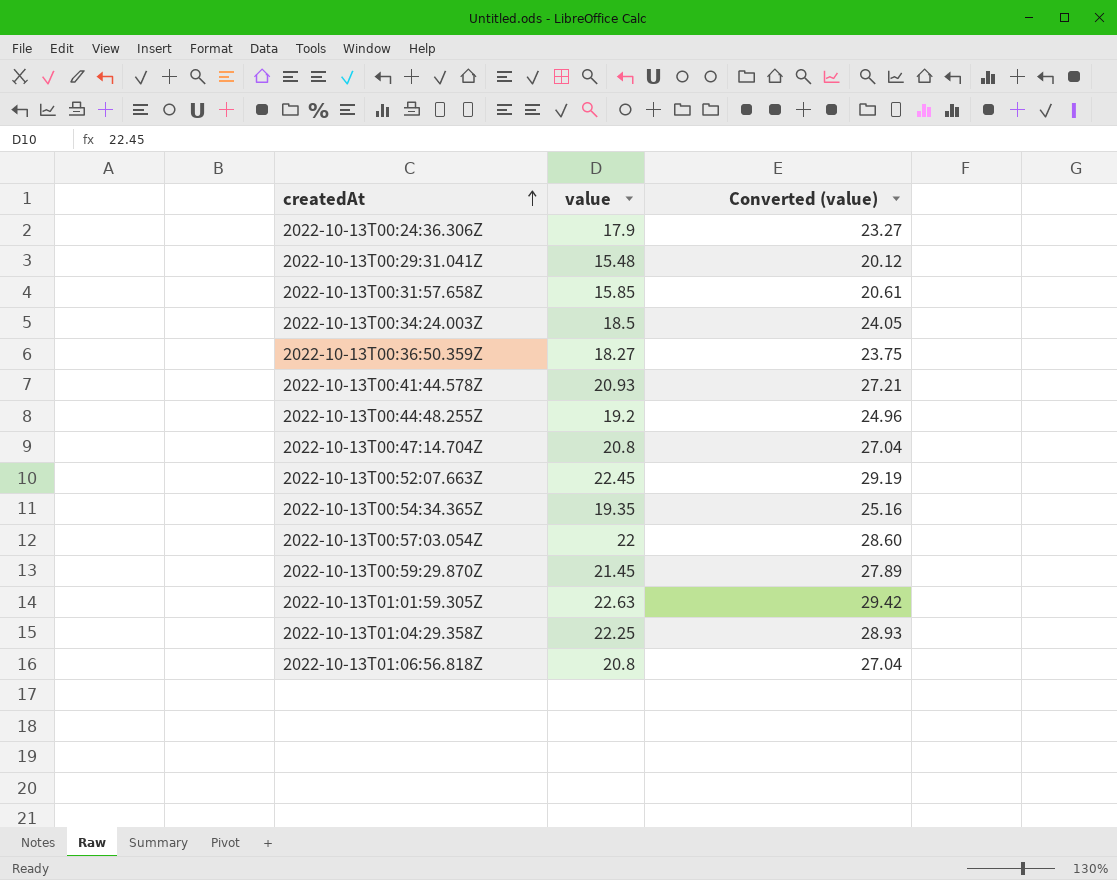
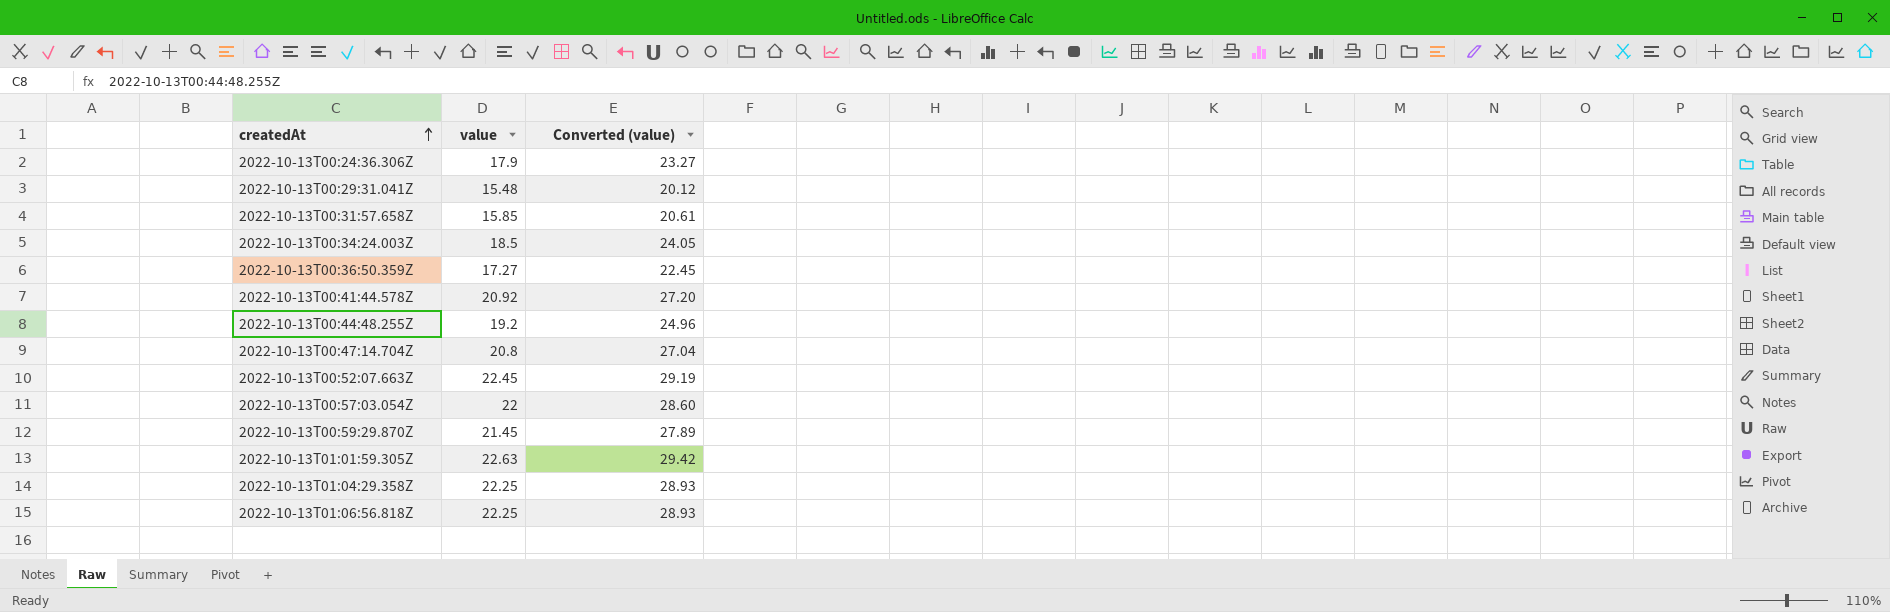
row 2022-10-13T00:54:34.365Z: 19.35 | 25.16 -> none
2022-10-13T00:36:50.359Z | value: 18.27 -> 17.27
2022-10-13T00:36:50.359Z | Converted (value): 23.75 -> 22.45
2022-10-13T00:41:44.578Z | value: 20.93 -> 20.92
2022-10-13T00:41:44.578Z | Converted (value): 27.21 -> 27.20
2022-10-13T01:06:56.818Z | value: 20.8 -> 22.25
2022-10-13T01:06:56.818Z | Converted (value): 27.04 -> 28.93

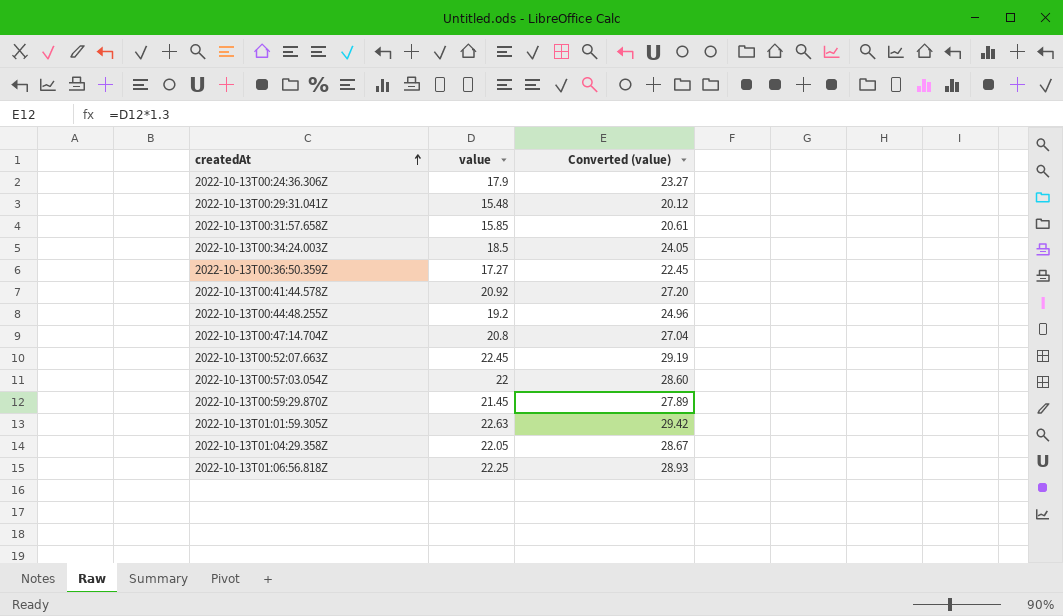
2022-10-13T01:04:29.358Z | value: 22.25 -> 22.05
2022-10-13T01:04:29.358Z | Converted (value): 28.93 -> 28.67

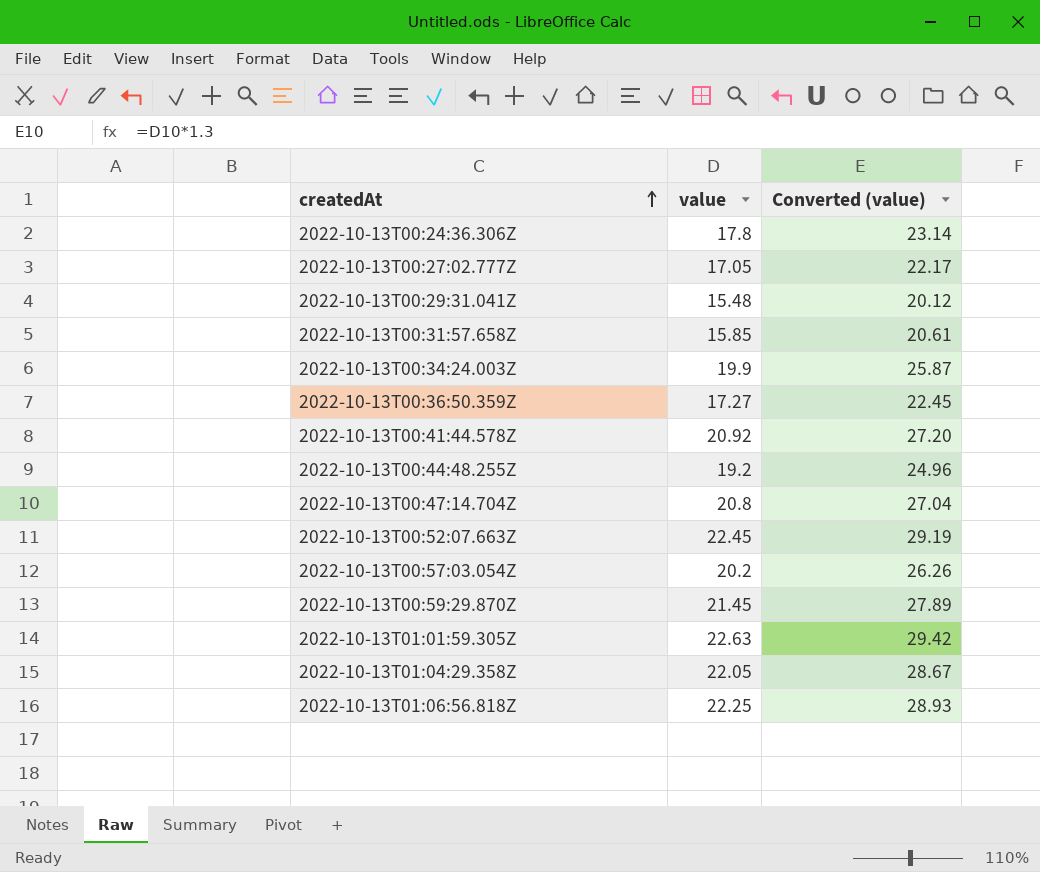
2022-10-13T00:24:36.306Z | value: 17.9 -> 17.8
2022-10-13T00:24:36.306Z | Converted (value): 23.27 -> 23.14
row 2022-10-13T00:27:02.777Z: none -> 17.05 | 22.17
2022-10-13T00:34:24.003Z | value: 18.5 -> 19.9
2022-10-13T00:34:24.003Z | Converted (value): 24.05 -> 25.87
2022-10-13T00:57:03.054Z | value: 22 -> 20.2
2022-10-13T00:57:03.054Z | Converted (value): 28.60 -> 26.26

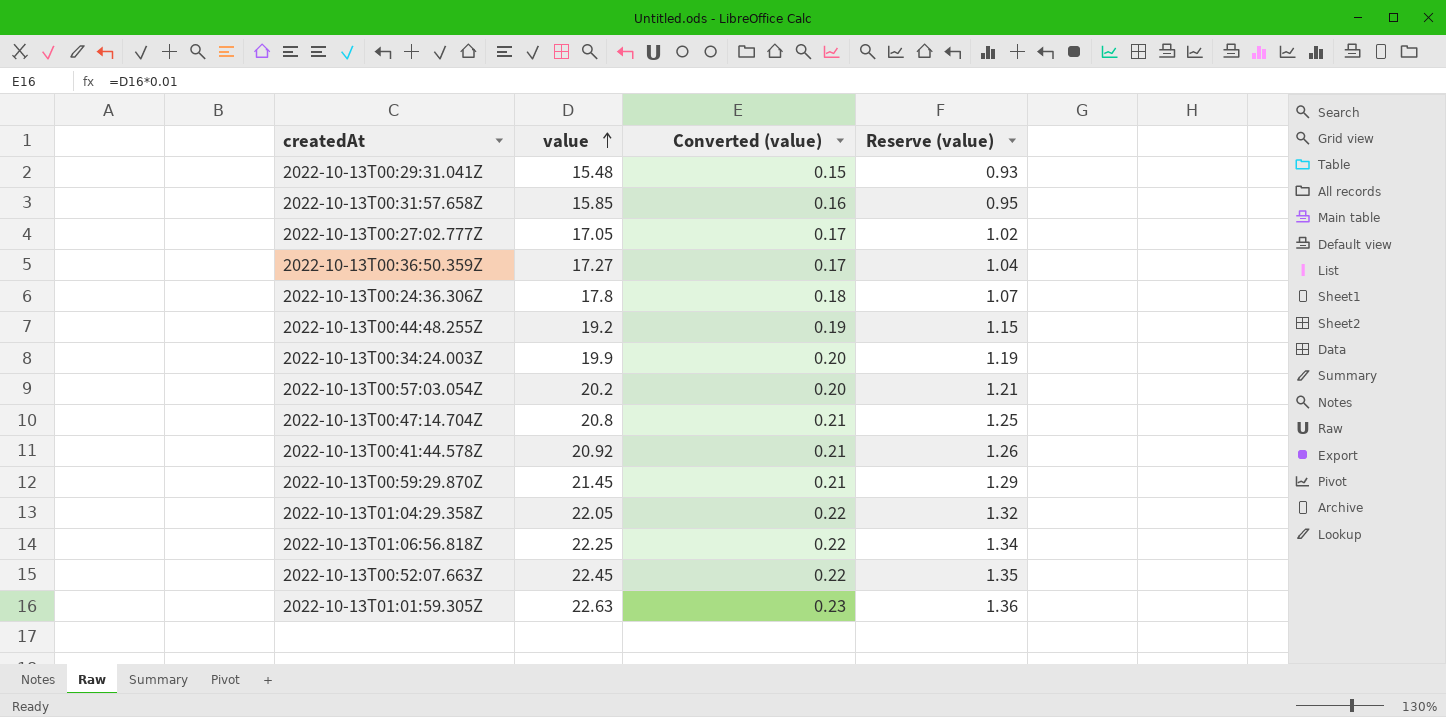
row order: createdAt ascending -> value ascending
column Converted (value) | formula: [value] * 1.3 -> [value] * 0.01
column Reserve (value) | formula: none -> [value] * 0.06

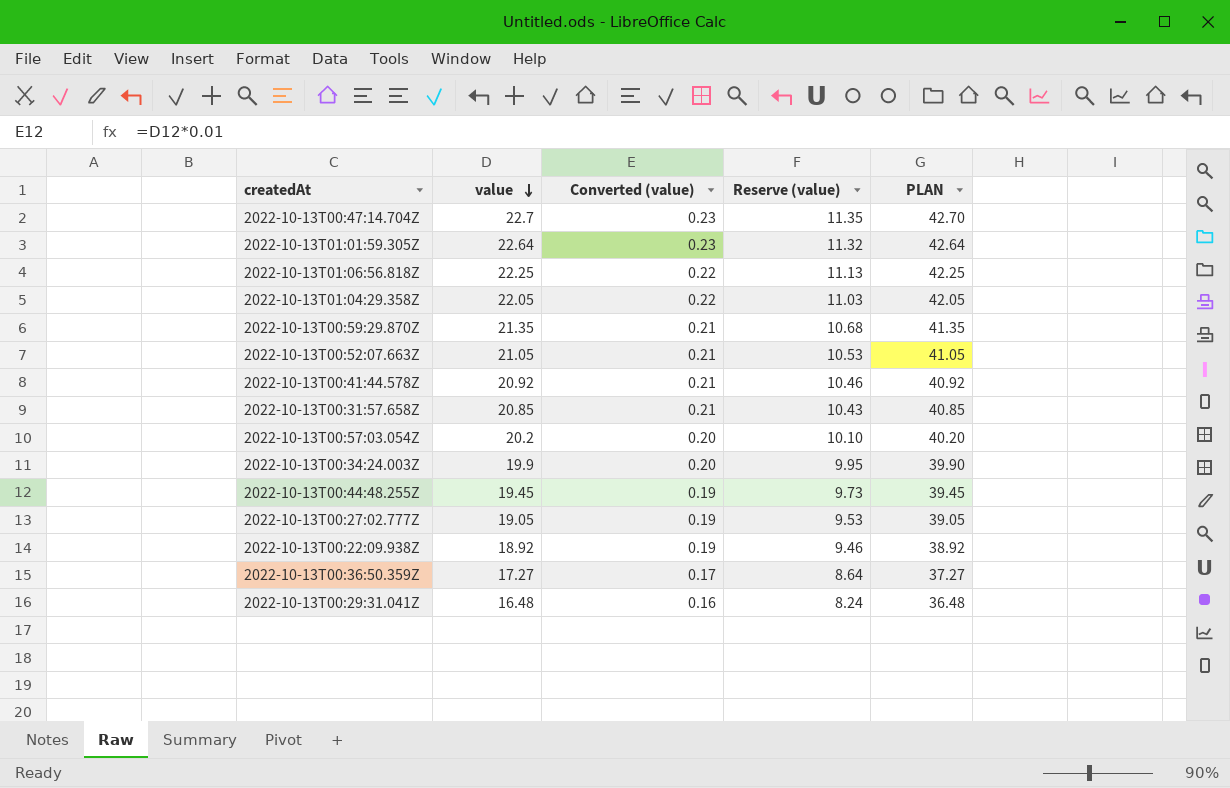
row order: value ascending -> value descending
column Reserve (value) | formula: [value] * 0.06 -> [value] * 0.5
column PLAN | formula: none -> [value] + 20
row 2022-10-13T00:24:36.306Z: 17.8 | 0.18 | 1.07 -> none
2022-10-13T00:47:14.704Z | value: 20.8 -> 22.7
2022-10-13T00:47:14.704Z | Converted (value): 0.21 -> 0.23
2022-10-13T01:01:59.305Z | value: 22.63 -> 22.64
2022-10-13T00:59:29.870Z | value: 21.45 -> 21.35
2022-10-13T00:52:07.663Z | value: 22.45 -> 21.05
2022-10-13T00:52:07.663Z | Converted (value): 0.22 -> 0.21
2022-10-13T00:31:57.658Z | value: 15.85 -> 20.85
2022-10-13T00:31:57.658Z | Converted (value): 0.16 -> 0.21
2022-10-13T00:44:48.255Z | value: 19.2 -> 19.45
2022-10-13T00:27:02.777Z | value: 17.05 -> 19.05
2022-10-13T00:27:02.777Z | Converted (value): 0.17 -> 0.19
row 2022-10-13T00:22:09.938Z: none -> 18.92 | 0.19 | 9.46 | 38.92
2022-10-13T00:29:31.041Z | value: 15.48 -> 16.48
2022-10-13T00:29:31.041Z | Converted (value): 0.15 -> 0.16

